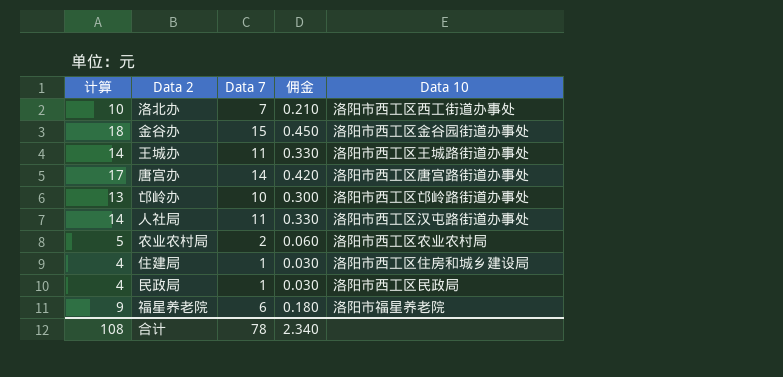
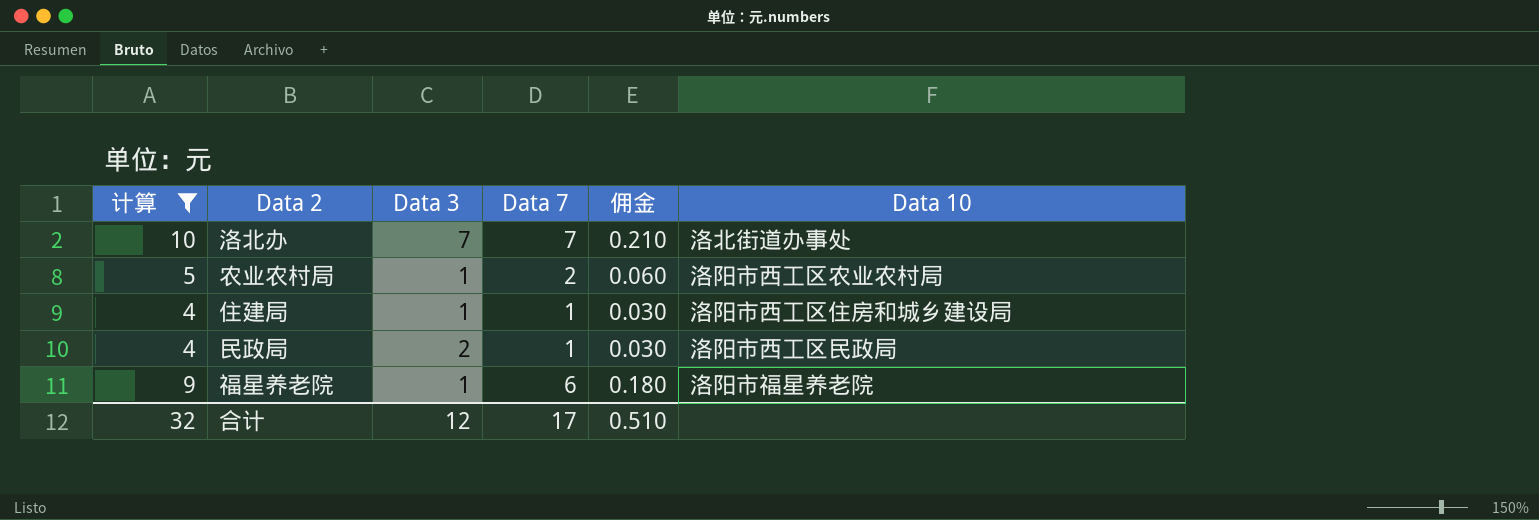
filter: none -> 计算 <= 10
column Data 3 | position: none -> 3
洛北办 | Data 10: 洛阳市西工区西工街道办事处 -> 洛北街道办事处
合计 | 计算: 108 -> 32
合计 | Data 7: 78 -> 17
合计 | 佣金: 2.340 -> 0.510

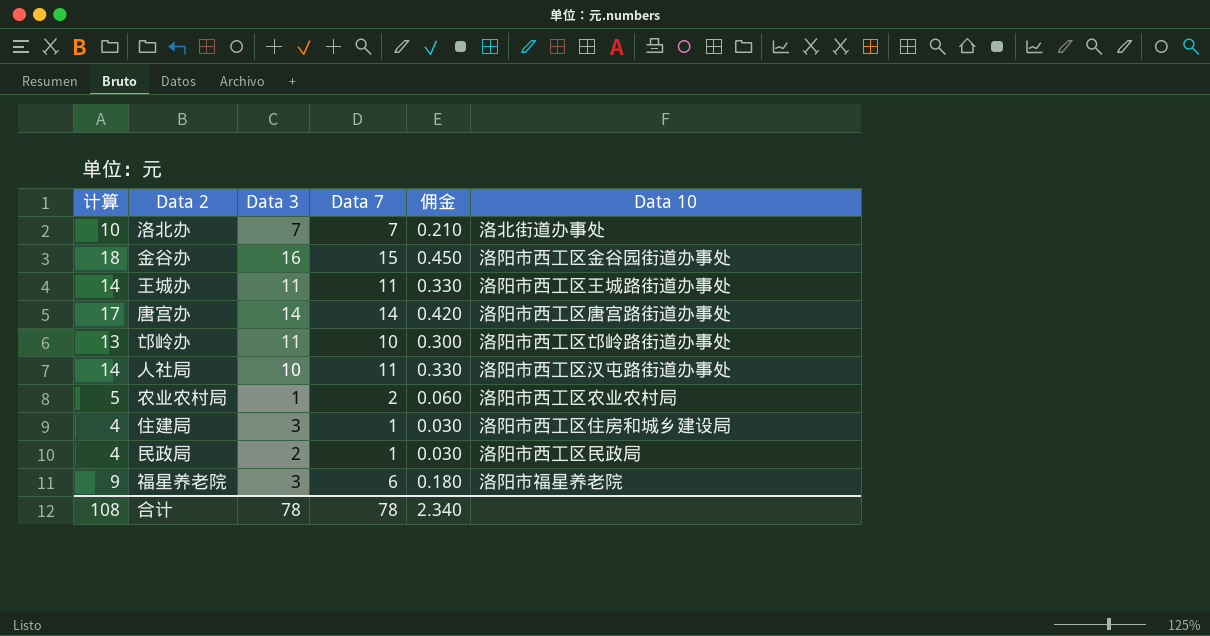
filter: 计算 <= 10 -> none
住建局 | Data 3: 1 -> 3
福星养老院 | Data 3: 1 -> 3
合计 | 计算: 32 -> 108
合计 | Data 3: 12 -> 78
合计 | Data 7: 17 -> 78
合计 | 佣金: 0.510 -> 2.340

